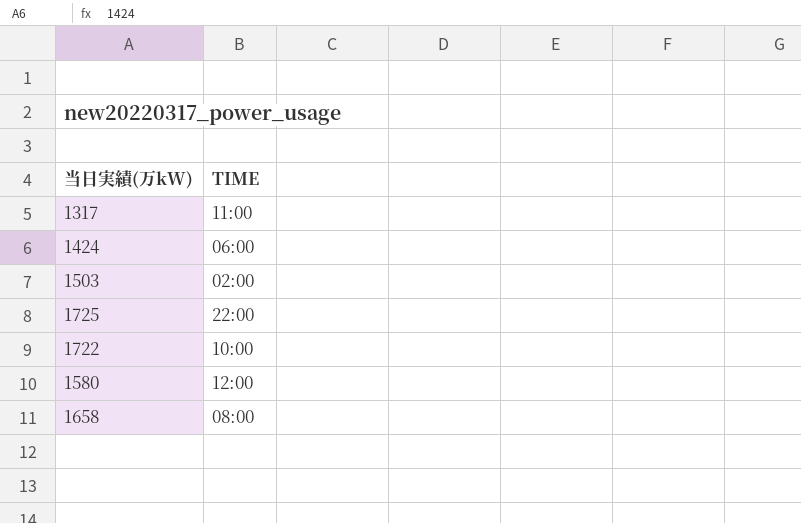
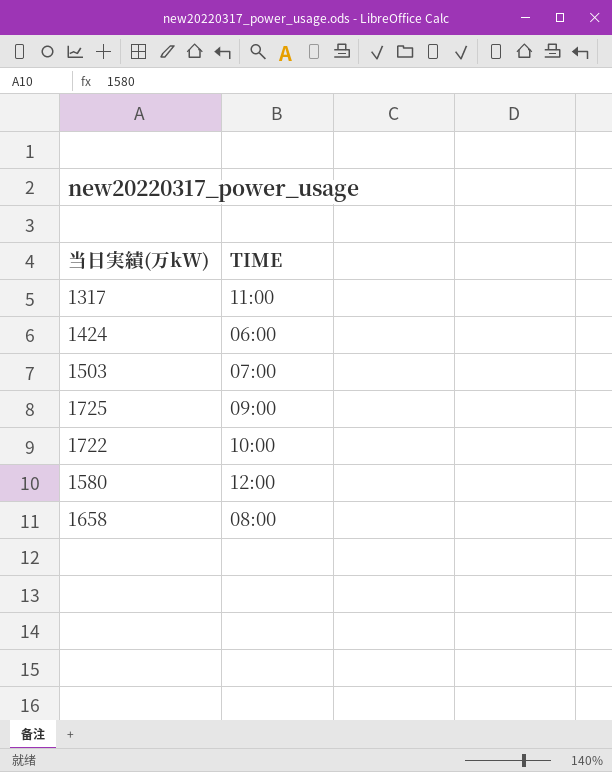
1503 | TIME: 02:00 -> 07:00
1725 | TIME: 22:00 -> 09:00

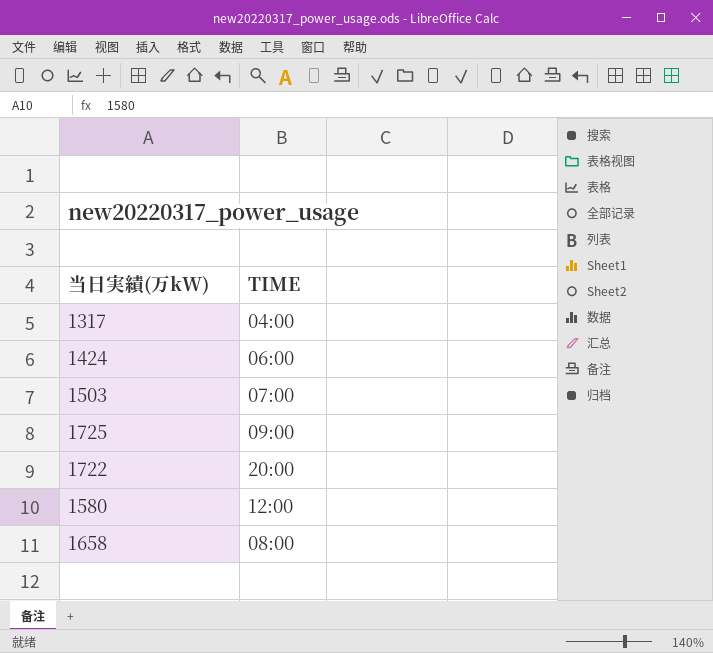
1317 | TIME: 11:00 -> 04:00
1722 | TIME: 10:00 -> 20:00

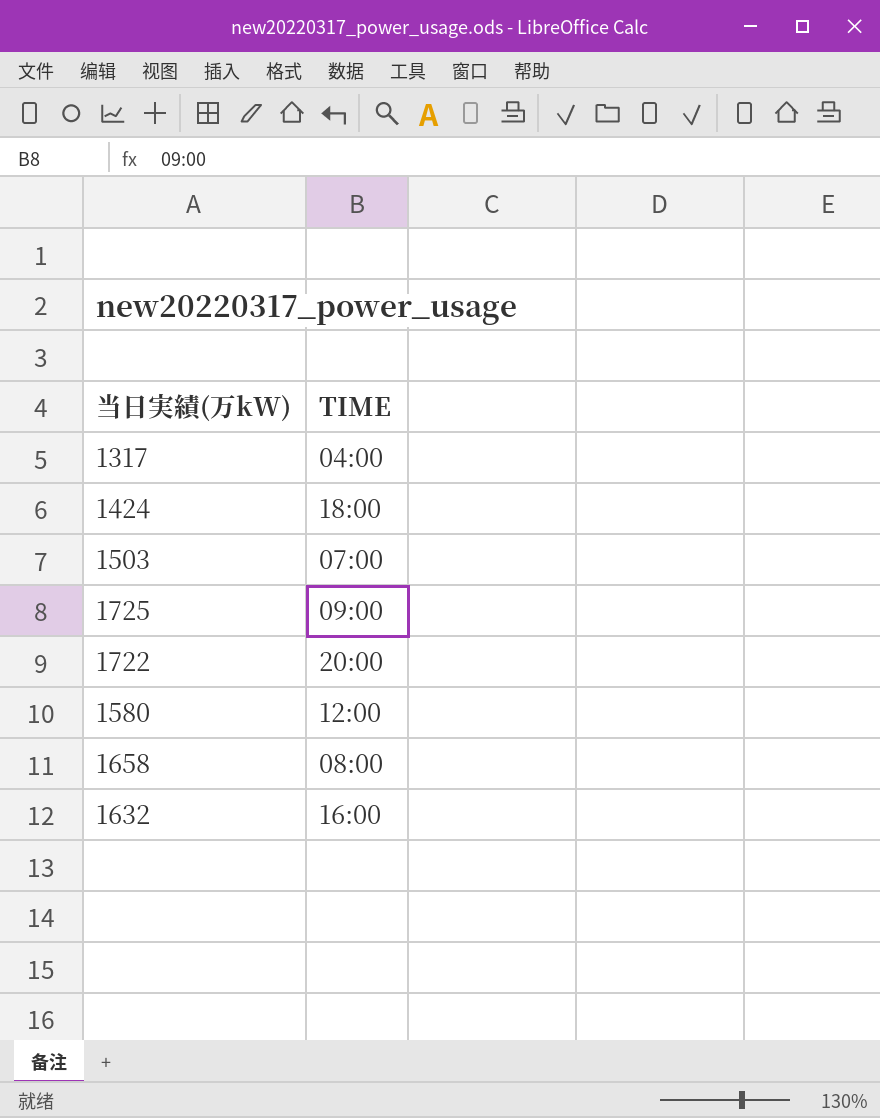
1424 | TIME: 06:00 -> 18:00
row 1632: none -> 16:00

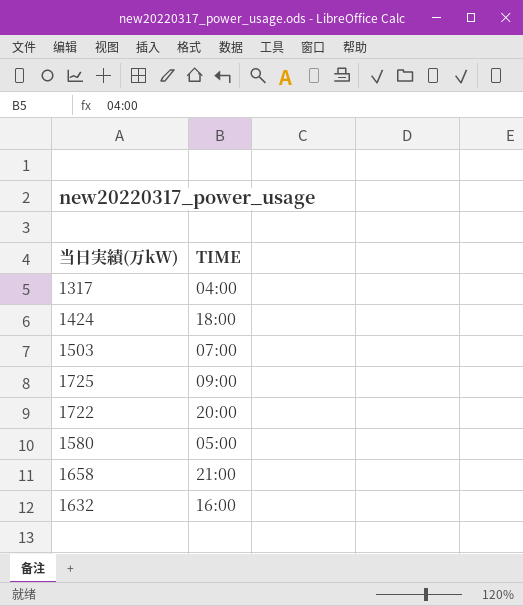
1580 | TIME: 12:00 -> 05:00
1658 | TIME: 08:00 -> 21:00

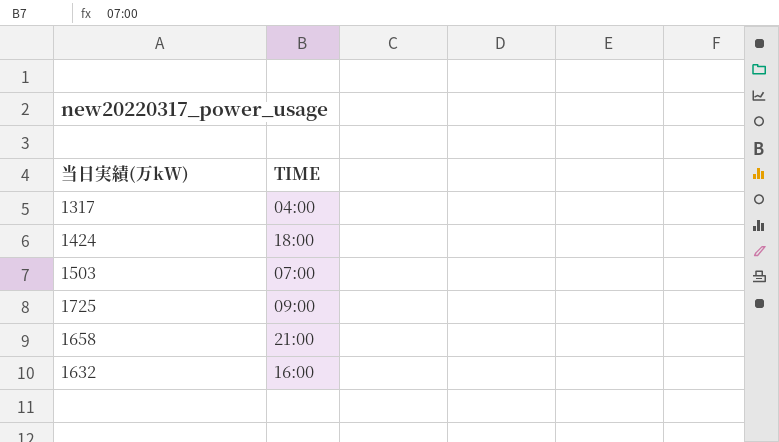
row 1722: 20:00 -> none
row 1580: 05:00 -> none

